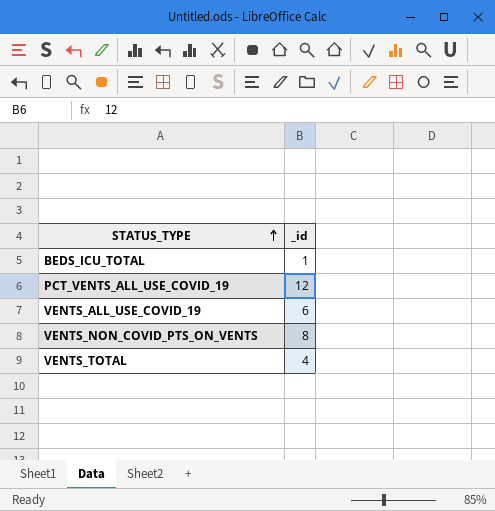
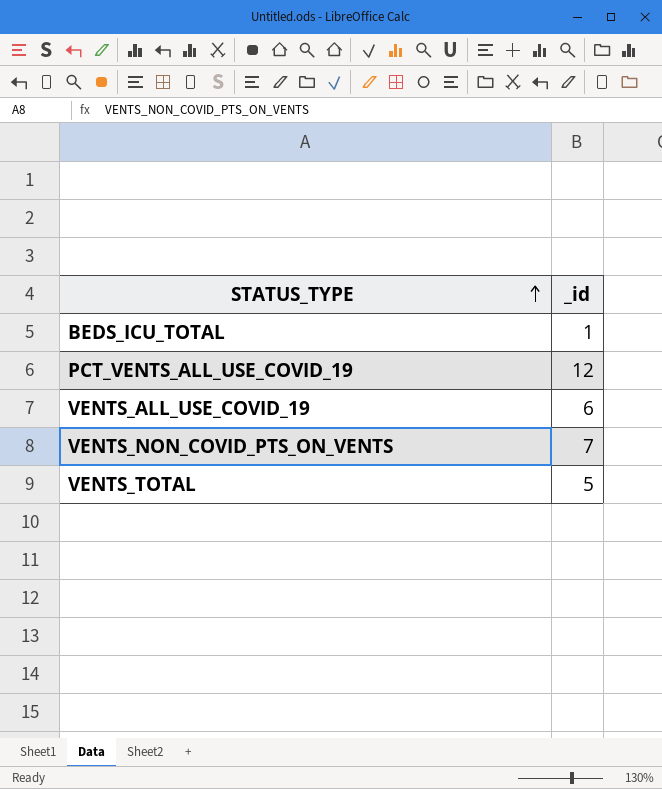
VENTS_NON_COVID_PTS_ON_VENTS | _id: 8 -> 7
VENTS_TOTAL | _id: 4 -> 5

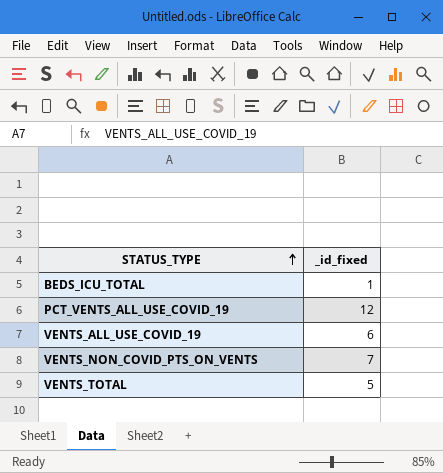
column name: _id -> _id_fixed

